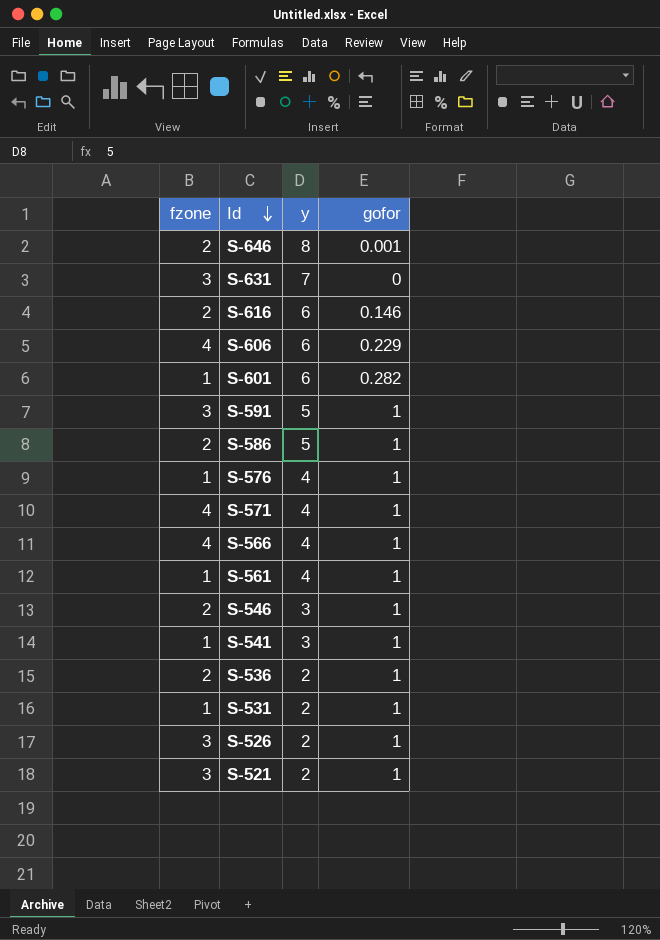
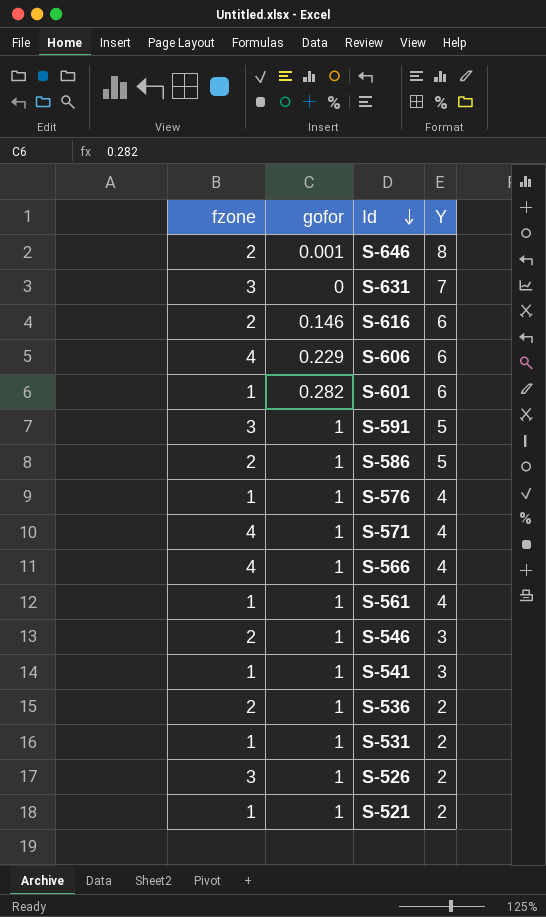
column gofor | position: 4 -> 2
column name: y -> Y
S-521 | fzone: 3 -> 1

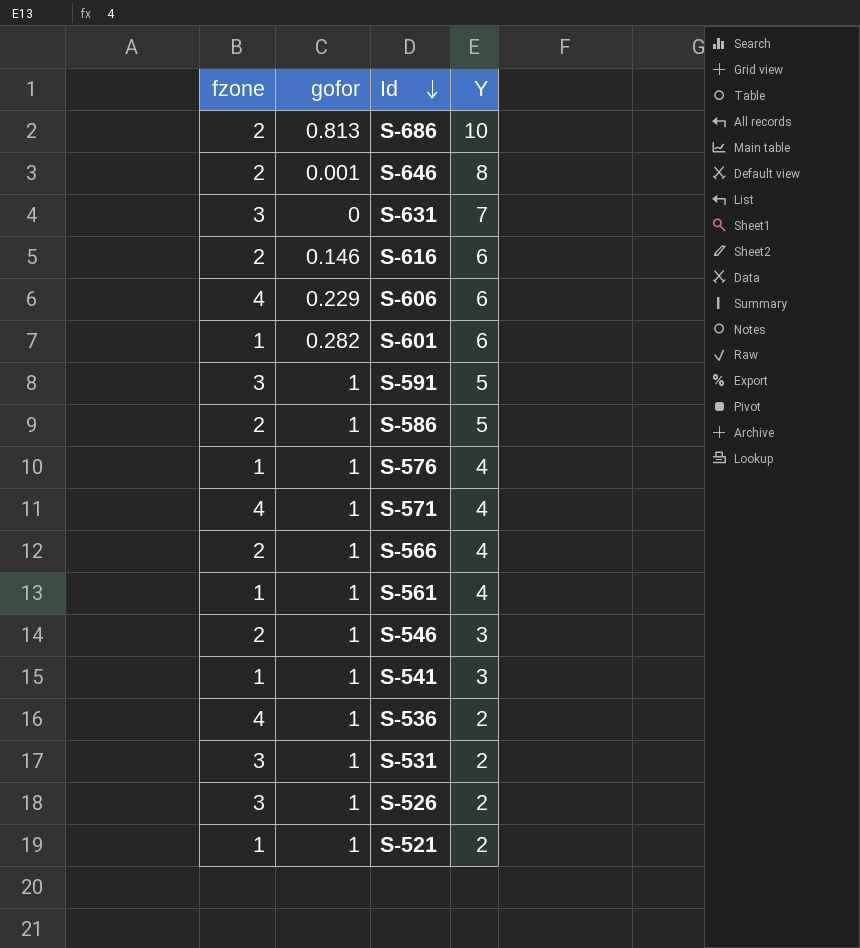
row S-686: none -> 2 | 0.813 | 10
S-566 | fzone: 4 -> 2
S-536 | fzone: 2 -> 4
S-531 | fzone: 1 -> 3

